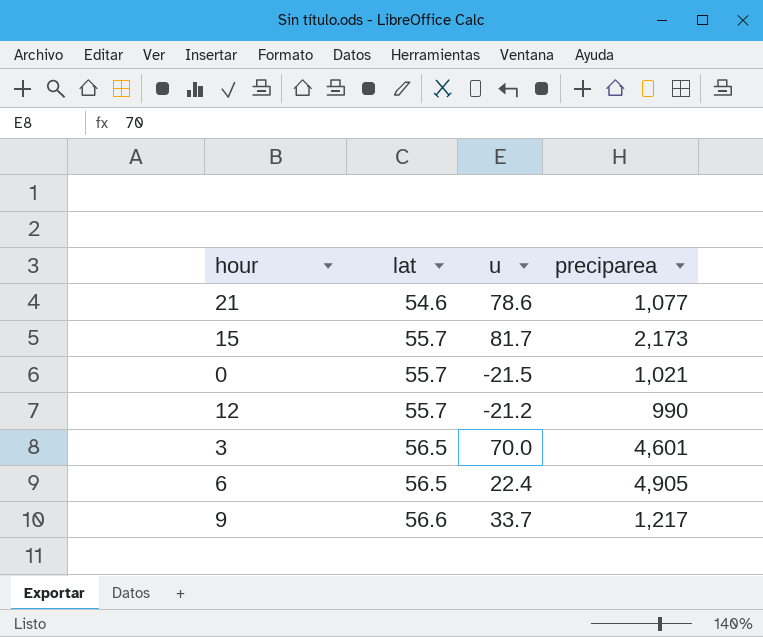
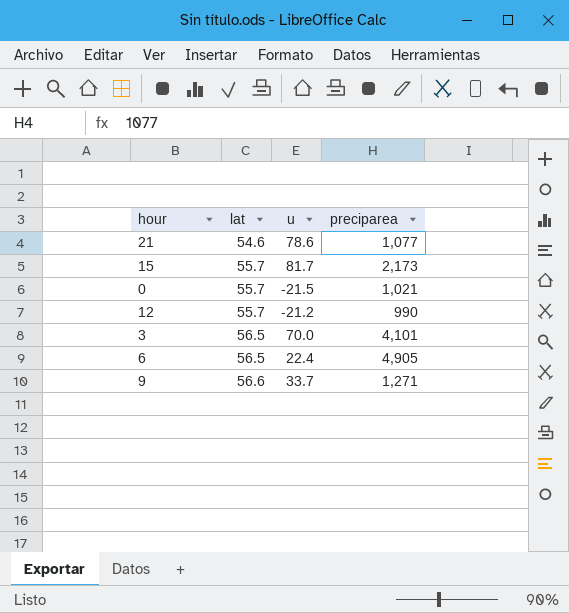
3 | preciparea: 4,601 -> 4,101
9 | preciparea: 1,217 -> 1,271

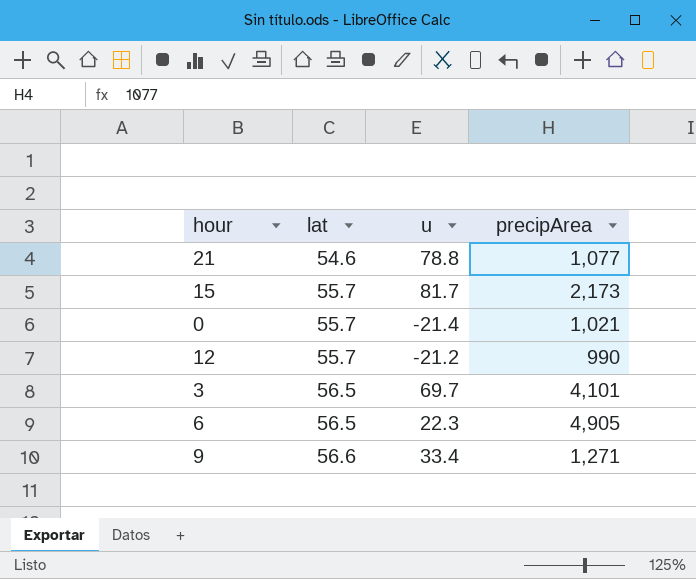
column name: preciparea -> precipArea
21 | u: 78.6 -> 78.8
0 | u: -21.5 -> -21.4
3 | u: 70.0 -> 69.7
6 | u: 22.4 -> 22.3
9 | u: 33.7 -> 33.4

